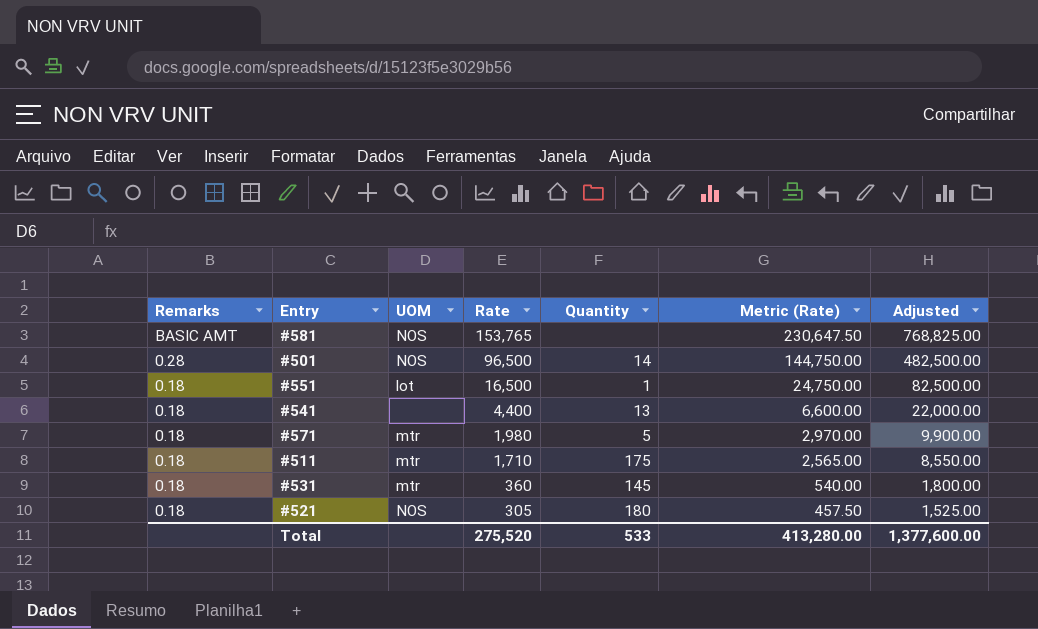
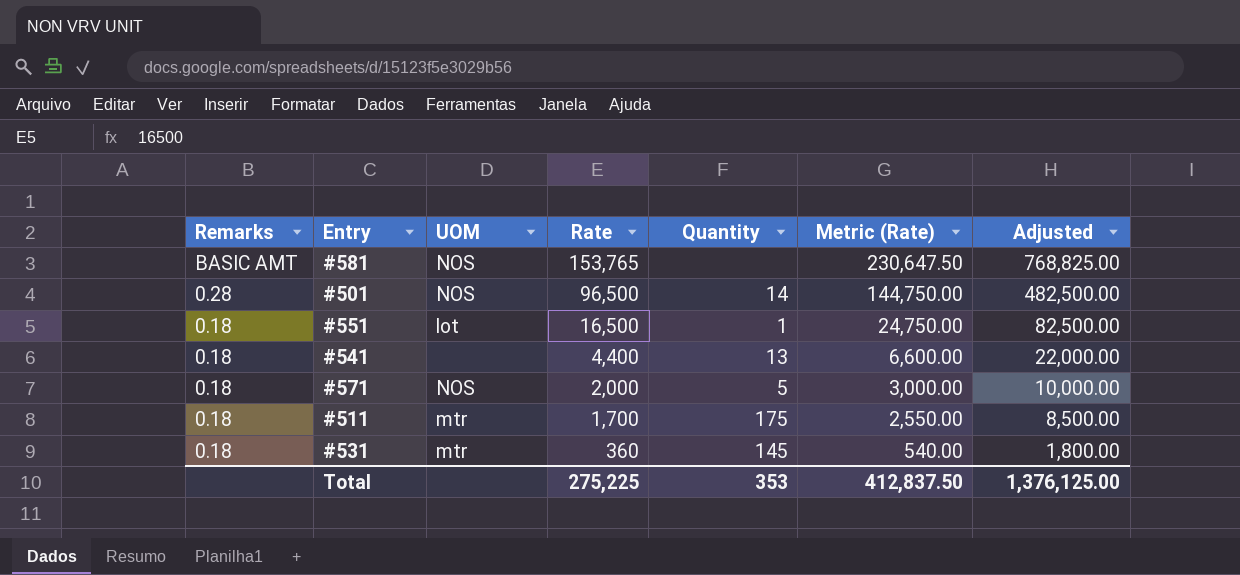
row #521: 0.18 | NOS | 305 | 180 | 457.50 | 1,525.00 -> none
#571 | UOM: mtr -> NOS
#571 | Rate: 1,980 -> 2,000
#571 | Metric (Rate): 2,970.00 -> 3,000.00
#571 | Adjusted: 9,900.00 -> 10,000.00
#511 | Rate: 1,710 -> 1,700
#511 | Metric (Rate): 2,565.00 -> 2,550.00
#511 | Adjusted: 8,550.00 -> 8,500.00
Total | Rate: 275,520 -> 275,225
Total | Quantity: 533 -> 353
Total | Metric (Rate): 413,280.00 -> 412,837.50
Total | Adjusted: 1,377,600.00 -> 1,376,125.00

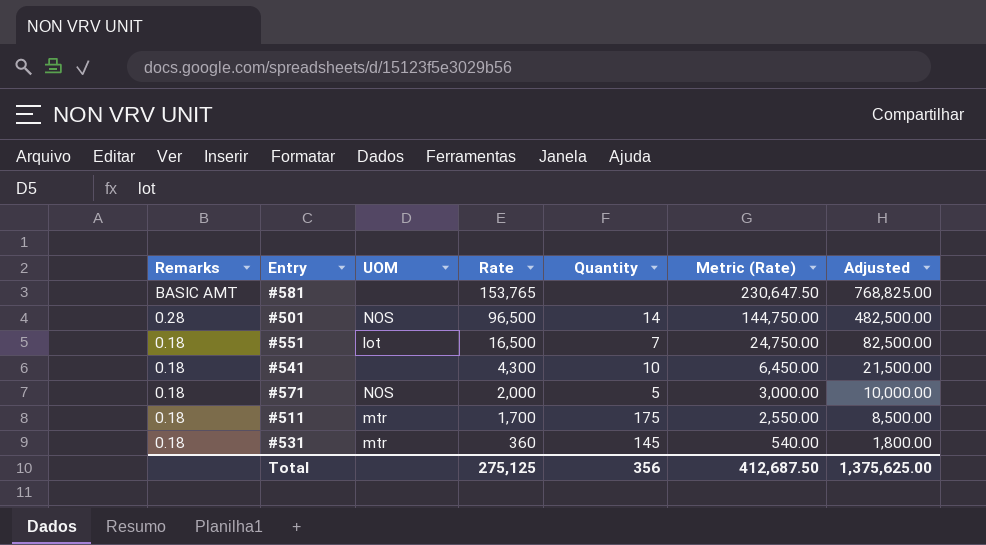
#581 | UOM: NOS -> none
#551 | Quantity: 1 -> 7
#541 | Rate: 4,400 -> 4,300
#541 | Quantity: 13 -> 10
#541 | Metric (Rate): 6,600.00 -> 6,450.00
#541 | Adjusted: 22,000.00 -> 21,500.00
Total | Rate: 275,225 -> 275,125
Total | Quantity: 353 -> 356
Total | Metric (Rate): 412,837.50 -> 412,687.50
Total | Adjusted: 1,376,125.00 -> 1,375,625.00

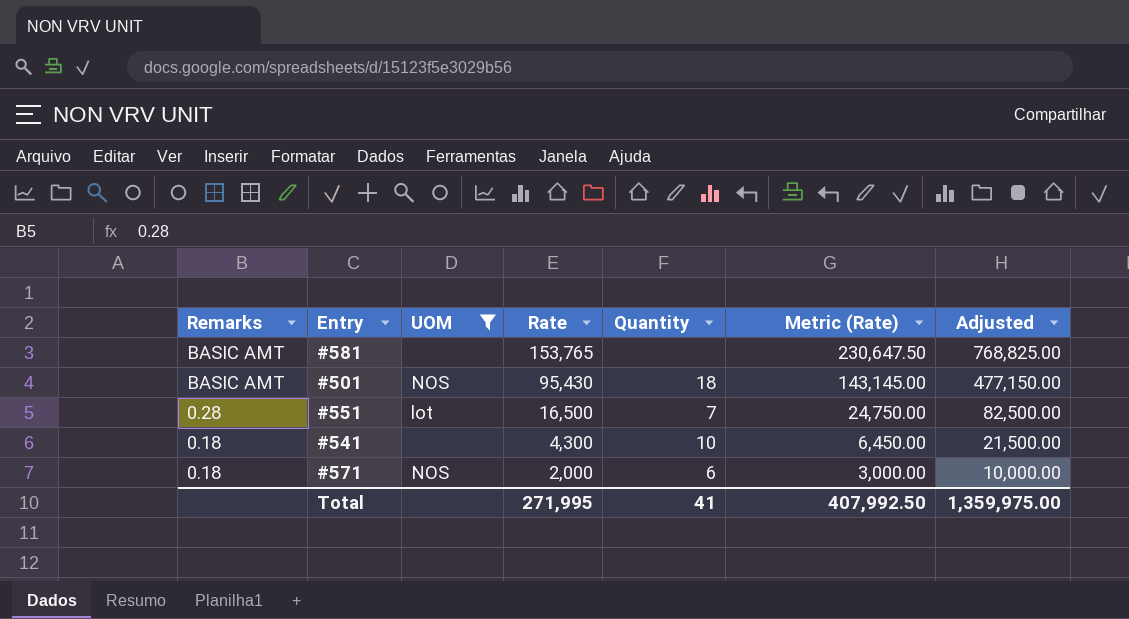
filter: none -> UOM != mtr
#501 | Remarks: 0.28 -> BASIC AMT
#501 | Rate: 96,500 -> 95,430
#501 | Quantity: 14 -> 18
#501 | Metric (Rate): 144,750.00 -> 143,145.00
#501 | Adjusted: 482,500.00 -> 477,150.00
#551 | Remarks: 0.18 -> 0.28
#571 | Quantity: 5 -> 6
Total | Rate: 275,125 -> 271,995
Total | Quantity: 356 -> 41
Total | Metric (Rate): 412,687.50 -> 407,992.50
Total | Adjusted: 1,375,625.00 -> 1,359,975.00

